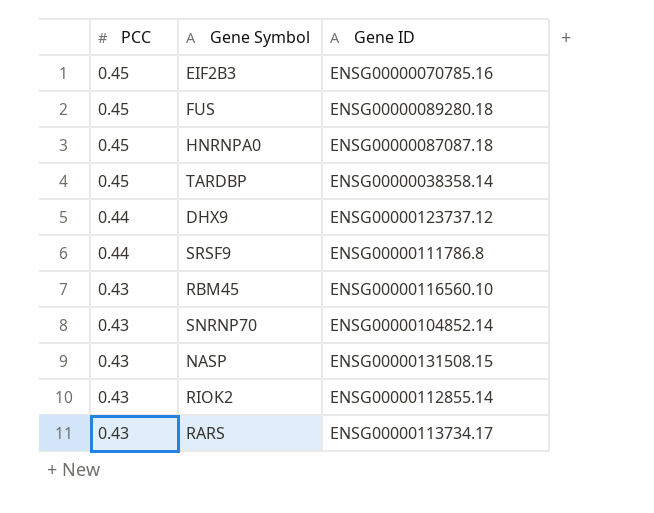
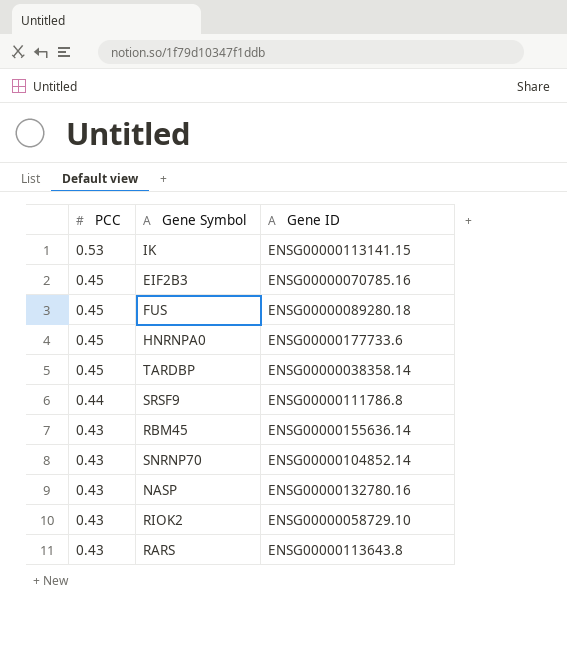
row DHX9: 0.44 | ENSG00000123737.12 -> none
row IK: none -> 0.53 | ENSG00000113141.15
HNRNPA0 | Gene ID: ENSG00000087087.18 -> ENSG00000177733.6
RBM45 | Gene ID: ENSG00000116560.10 -> ENSG00000155636.14
NASP | Gene ID: ENSG00000131508.15 -> ENSG00000132780.16
RIOK2 | Gene ID: ENSG00000112855.14 -> ENSG00000058729.10
RARS | Gene ID: ENSG00000113734.17 -> ENSG00000113643.8

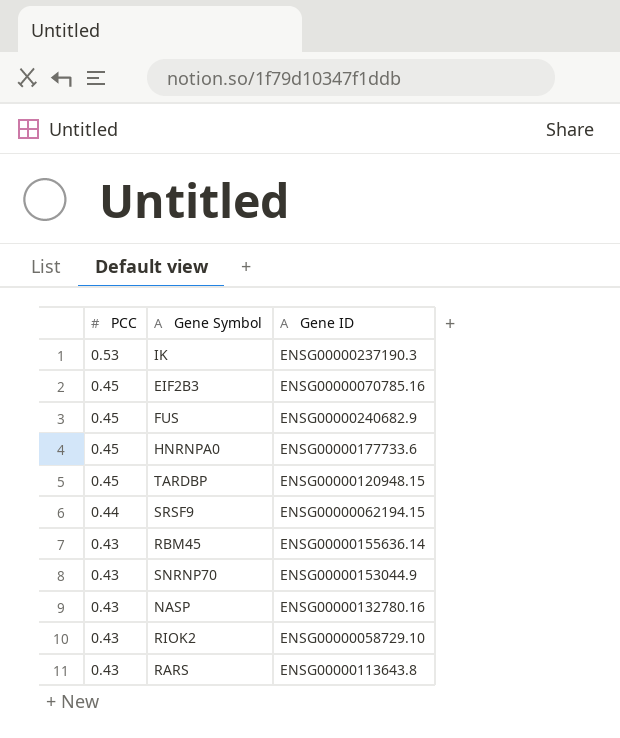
IK | Gene ID: ENSG00000113141.15 -> ENSG00000237190.3
FUS | Gene ID: ENSG00000089280.18 -> ENSG00000240682.9
TARDBP | Gene ID: ENSG00000038358.14 -> ENSG00000120948.15
SRSF9 | Gene ID: ENSG00000111786.8 -> ENSG00000062194.15
SNRNP70 | Gene ID: ENSG00000104852.14 -> ENSG00000153044.9

